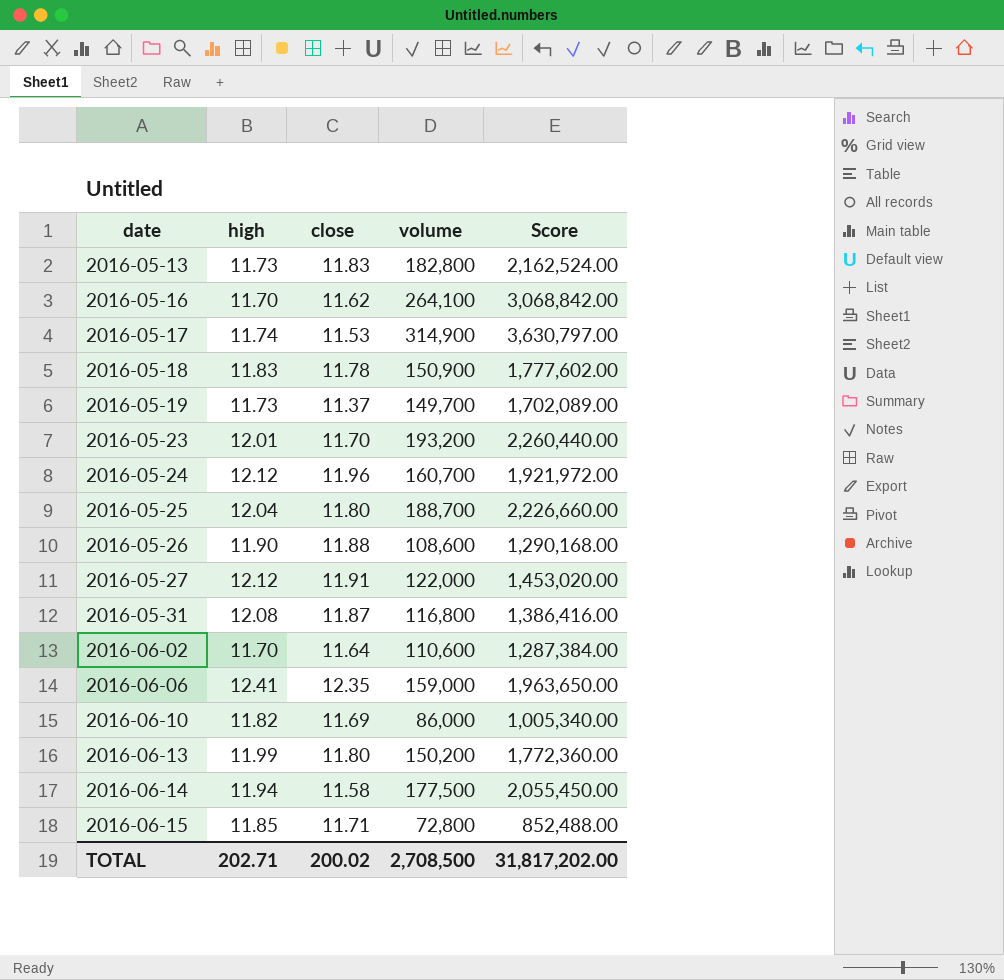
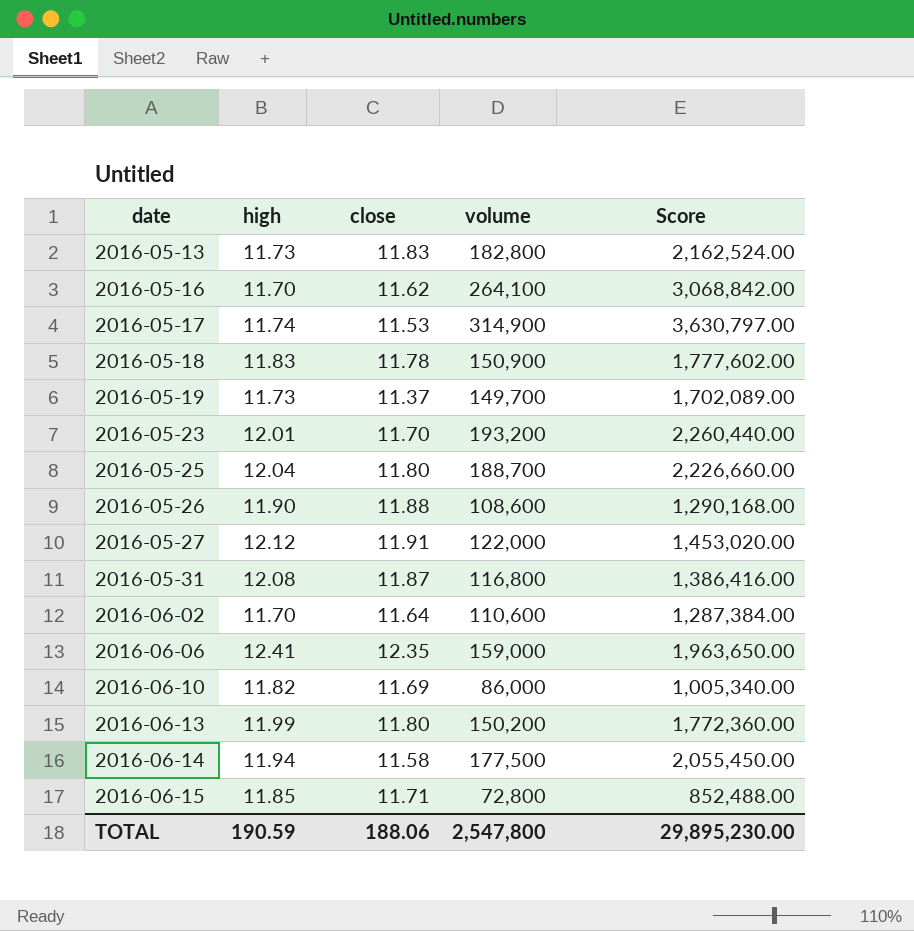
row 2016-05-24: 12.12 | 11.96 | 160,700 | 1,921,972.00 -> none
TOTAL | high: 202.71 -> 190.59
TOTAL | close: 200.02 -> 188.06
TOTAL | volume: 2,708,500 -> 2,547,800
TOTAL | Score: 31,817,202.00 -> 29,895,230.00

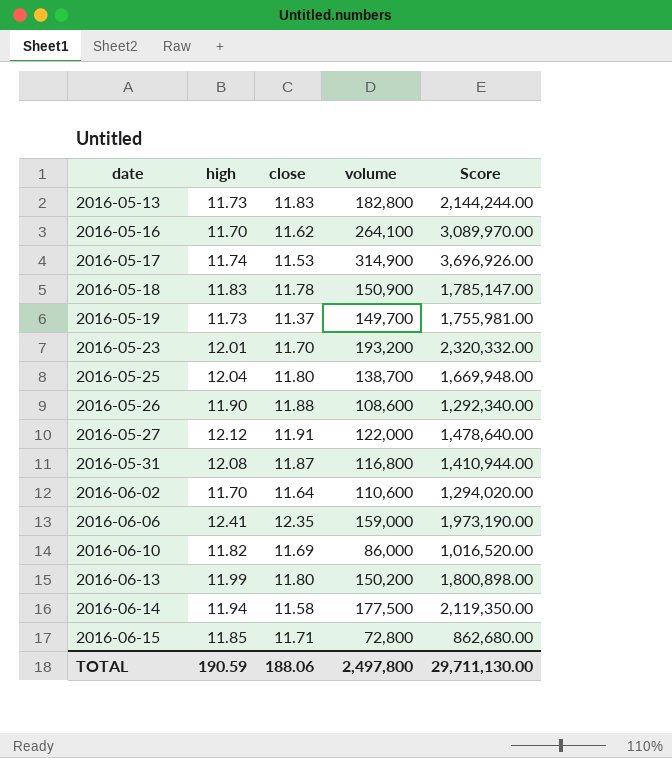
column Score | formula: [close] * [volume] -> [high] * [volume]
2016-05-25 | volume: 188,700 -> 138,700
TOTAL | volume: 2,547,800 -> 2,497,800
TOTAL | Score: 29,895,230.00 -> 29,711,130.00

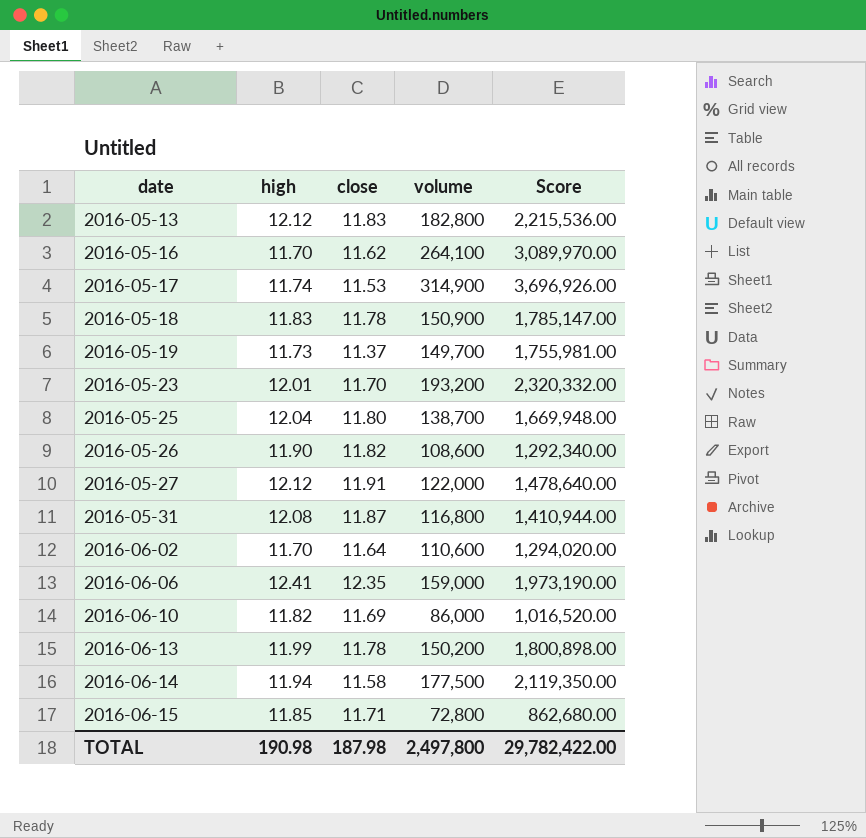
2016-05-13 | high: 11.73 -> 12.12
2016-05-13 | Score: 2,144,244.00 -> 2,215,536.00
2016-05-26 | close: 11.88 -> 11.82
2016-06-13 | close: 11.80 -> 11.78
TOTAL | high: 190.59 -> 190.98
TOTAL | close: 188.06 -> 187.98
TOTAL | Score: 29,711,130.00 -> 29,782,422.00

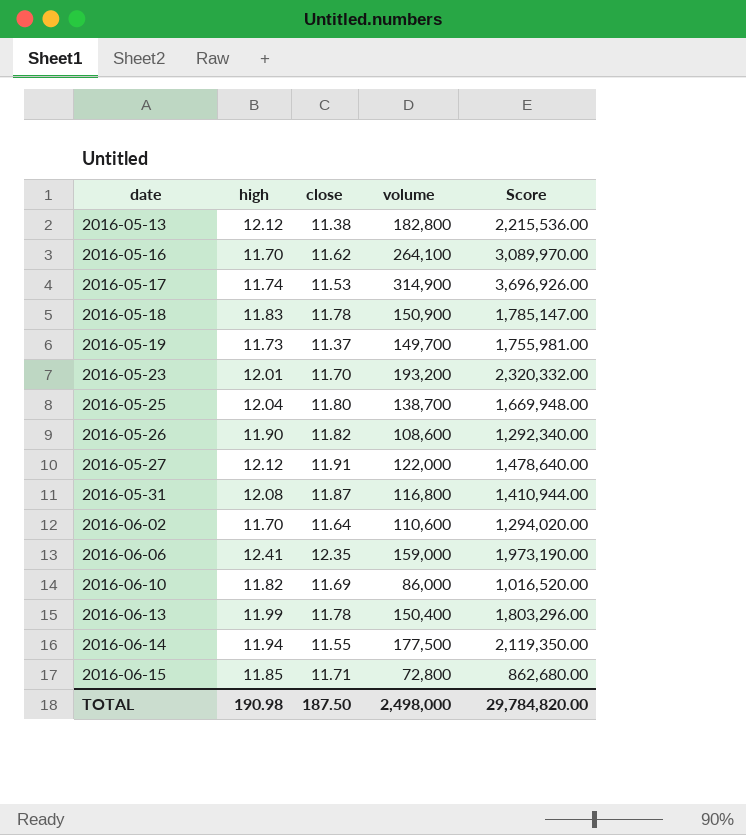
2016-05-13 | close: 11.83 -> 11.38
2016-06-13 | volume: 150,200 -> 150,400
2016-06-13 | Score: 1,800,898.00 -> 1,803,296.00
2016-06-14 | close: 11.58 -> 11.55
TOTAL | close: 187.98 -> 187.50
TOTAL | volume: 2,497,800 -> 2,498,000
TOTAL | Score: 29,782,422.00 -> 29,784,820.00

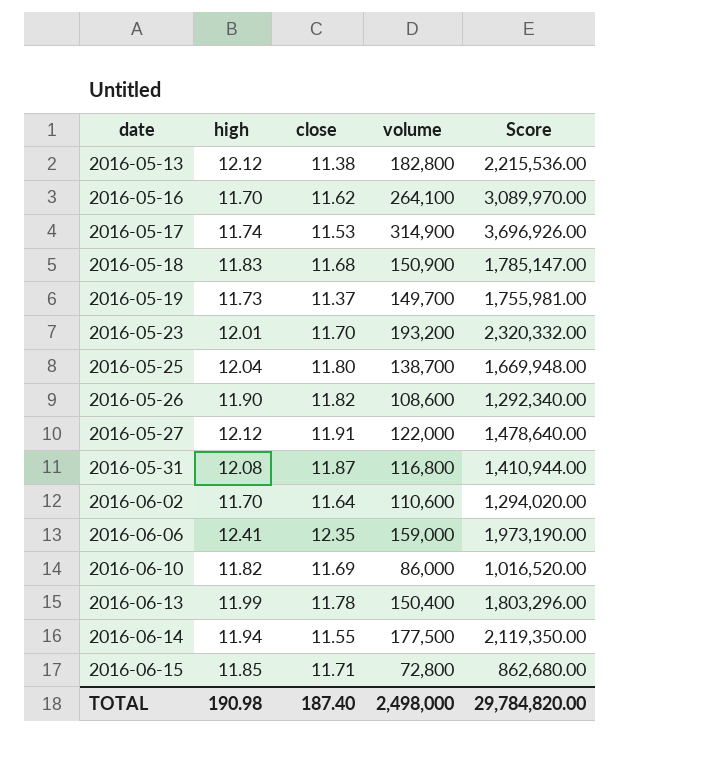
2016-05-18 | close: 11.78 -> 11.68
TOTAL | close: 187.50 -> 187.40

